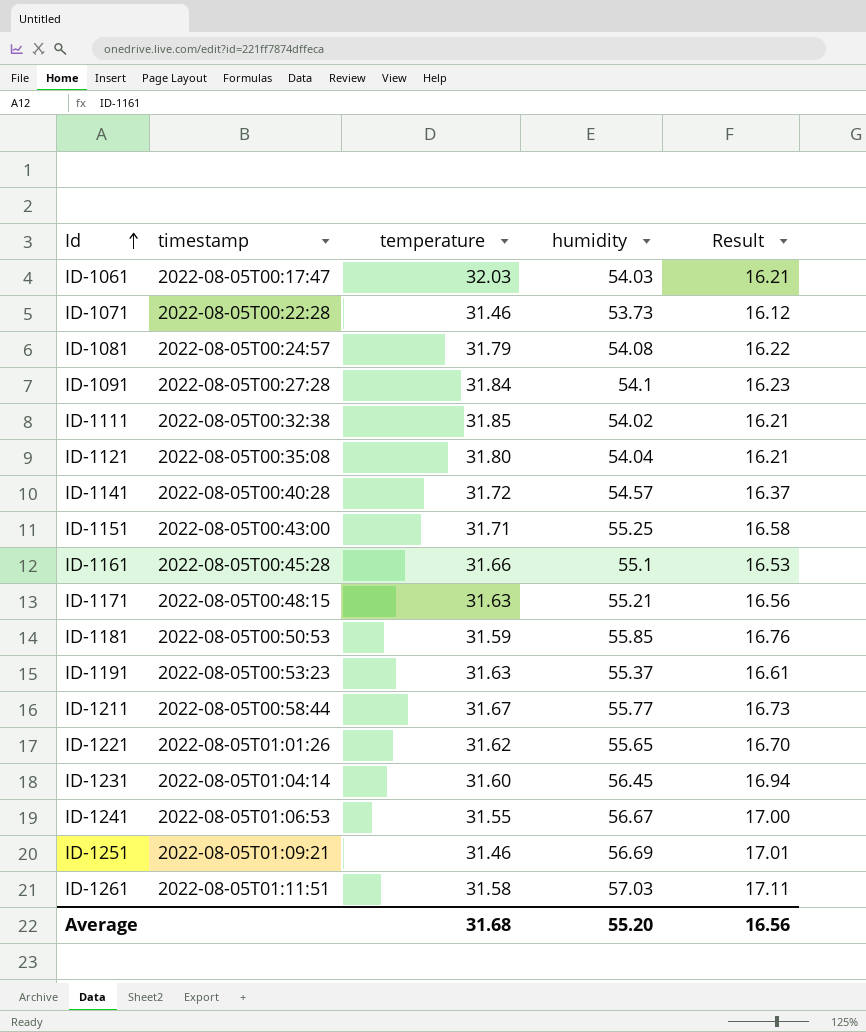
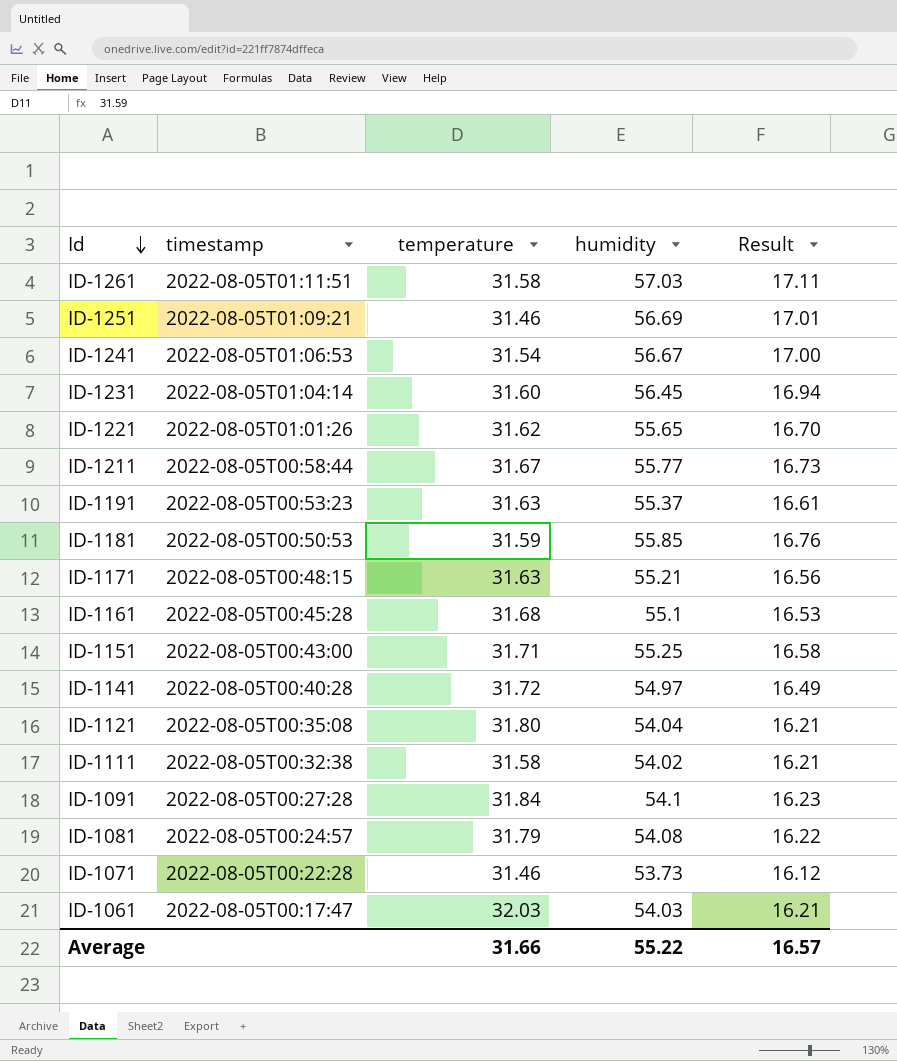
row order: Id ascending -> Id descending
ID-1241 | temperature: 31.55 -> 31.54
ID-1161 | temperature: 31.66 -> 31.68
ID-1141 | humidity: 54.57 -> 54.97
ID-1141 | Result: 16.37 -> 16.49
ID-1111 | temperature: 31.85 -> 31.58
Average | temperature: 31.68 -> 31.66
Average | humidity: 55.20 -> 55.22
Average | Result: 16.56 -> 16.57

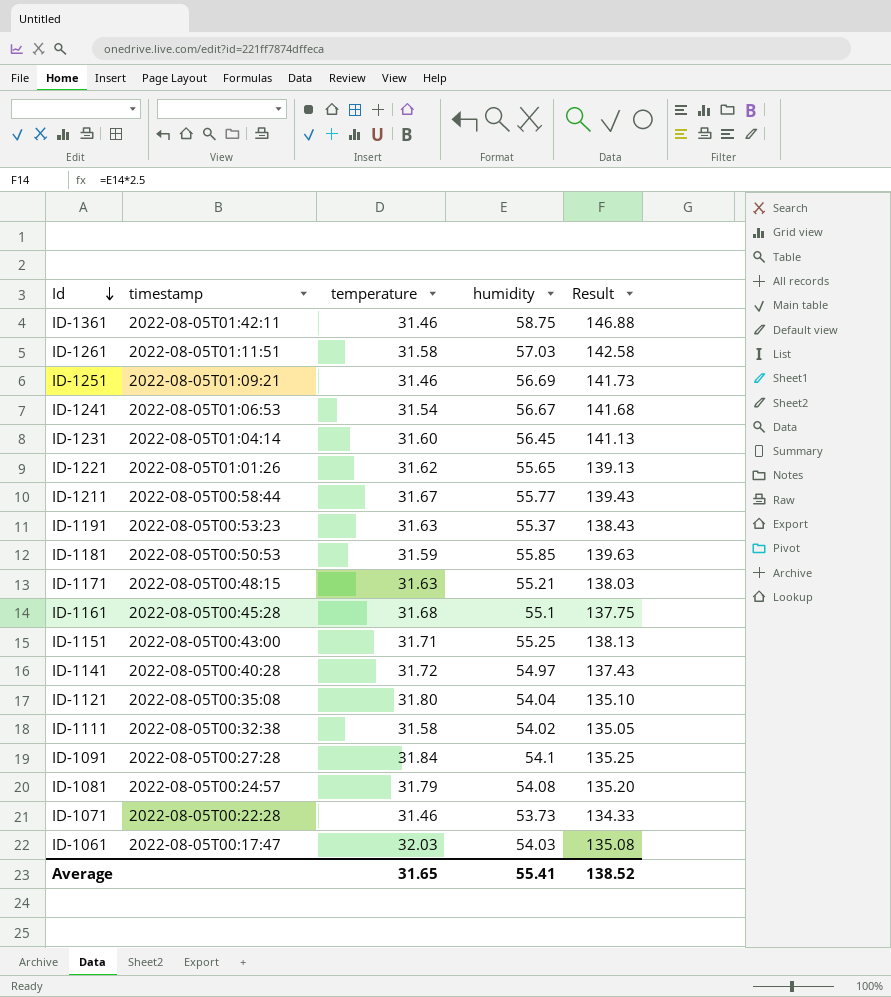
column Result | formula: [humidity] * 0.3 -> [humidity] * 2.5
row ID-1361: none -> 2022-08-05T01:42:11 | 31.46 | 58.75 | 146.88
Average | temperature: 31.66 -> 31.65
Average | humidity: 55.22 -> 55.41
Average | Result: 16.57 -> 138.52

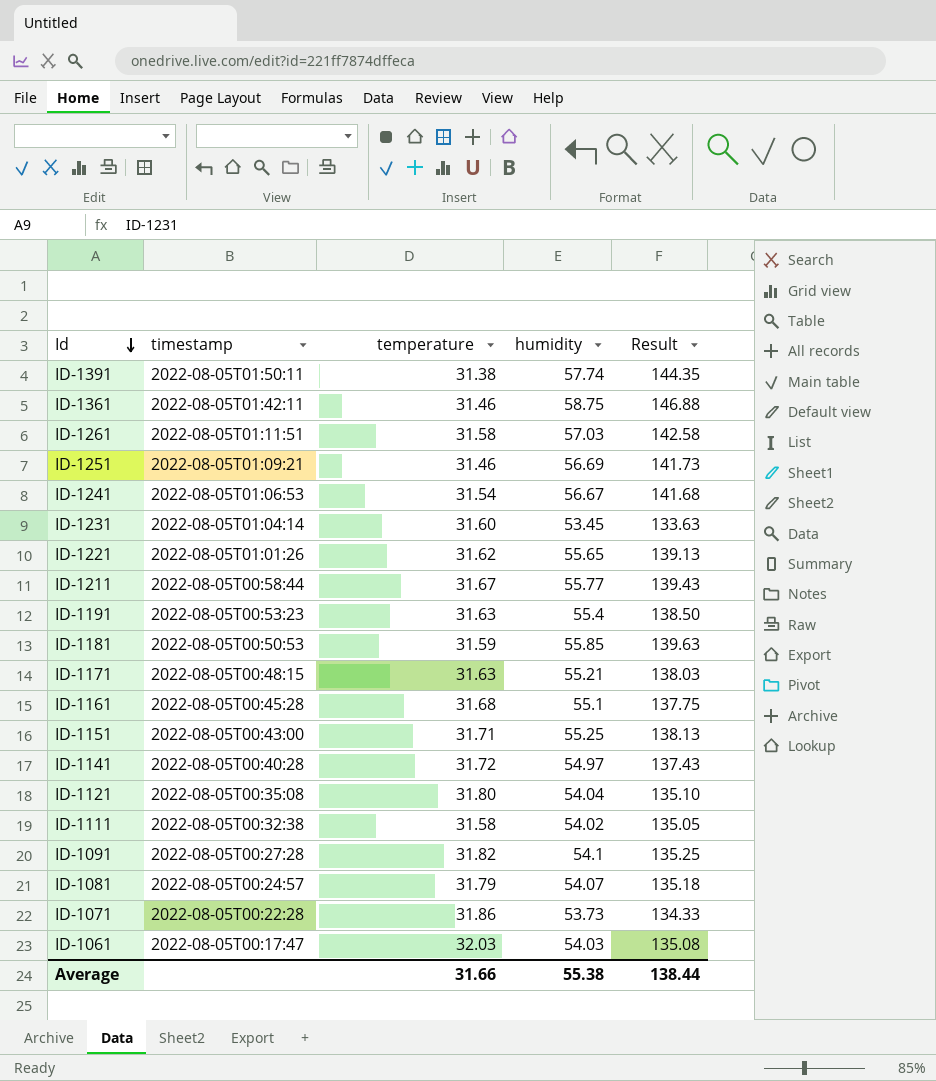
row ID-1391: none -> 2022-08-05T01:50:11 | 31.38 | 57.74 | 144.35
ID-1231 | humidity: 56.45 -> 53.45
ID-1231 | Result: 141.13 -> 133.63
ID-1191 | humidity: 55.37 -> 55.4
ID-1191 | Result: 138.43 -> 138.50
ID-1091 | temperature: 31.84 -> 31.82
ID-1081 | humidity: 54.08 -> 54.07
ID-1081 | Result: 135.20 -> 135.18
ID-1071 | temperature: 31.46 -> 31.86
Average | temperature: 31.65 -> 31.66
Average | humidity: 55.41 -> 55.38
Average | Result: 138.52 -> 138.44

